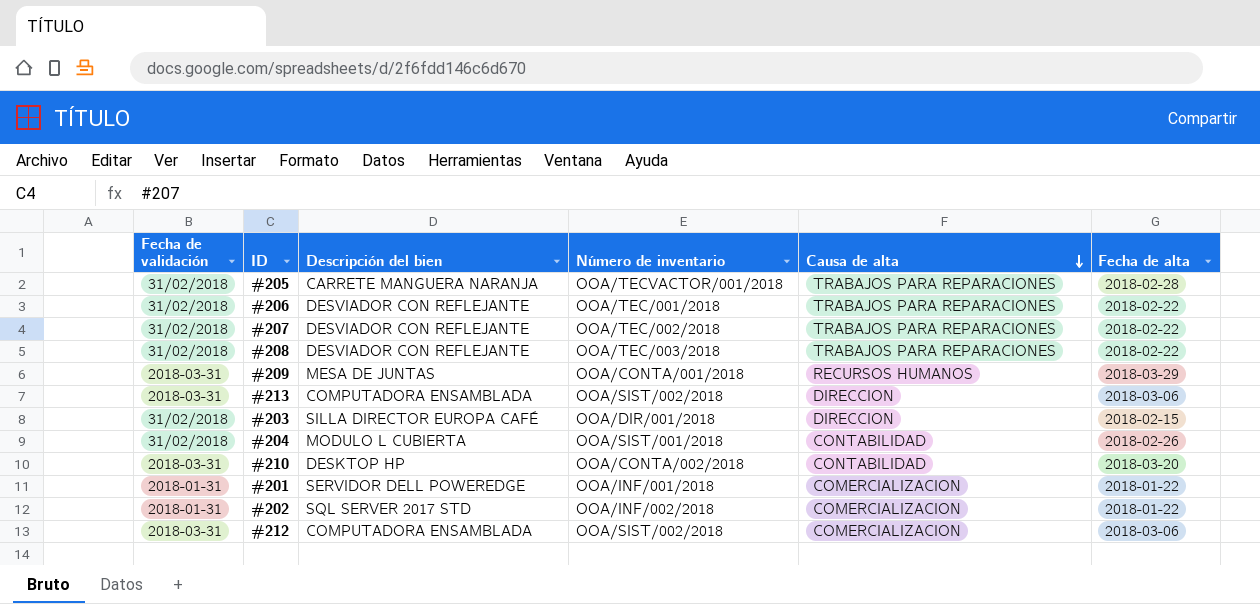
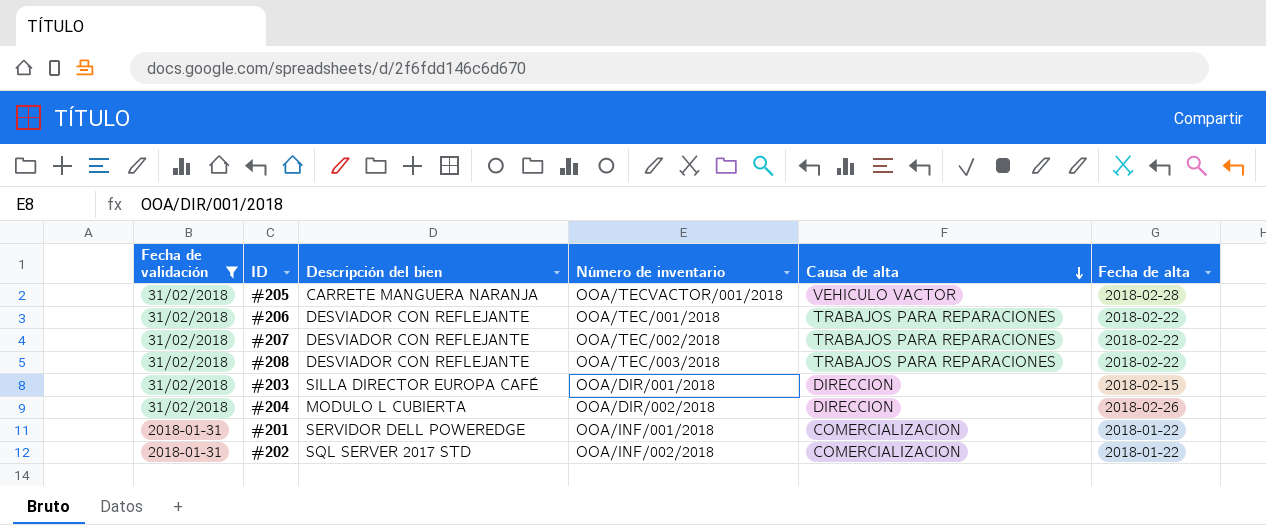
filter: none -> Fecha de validación != 2018-03-31
#205 | Causa de alta: TRABAJOS PARA REPARACIONES -> VEHICULO VACTOR
#204 | Número de inventario: OOA/SIST/001/2018 -> OOA/DIR/002/2018
#204 | Causa de alta: CONTABILIDAD -> DIRECCION

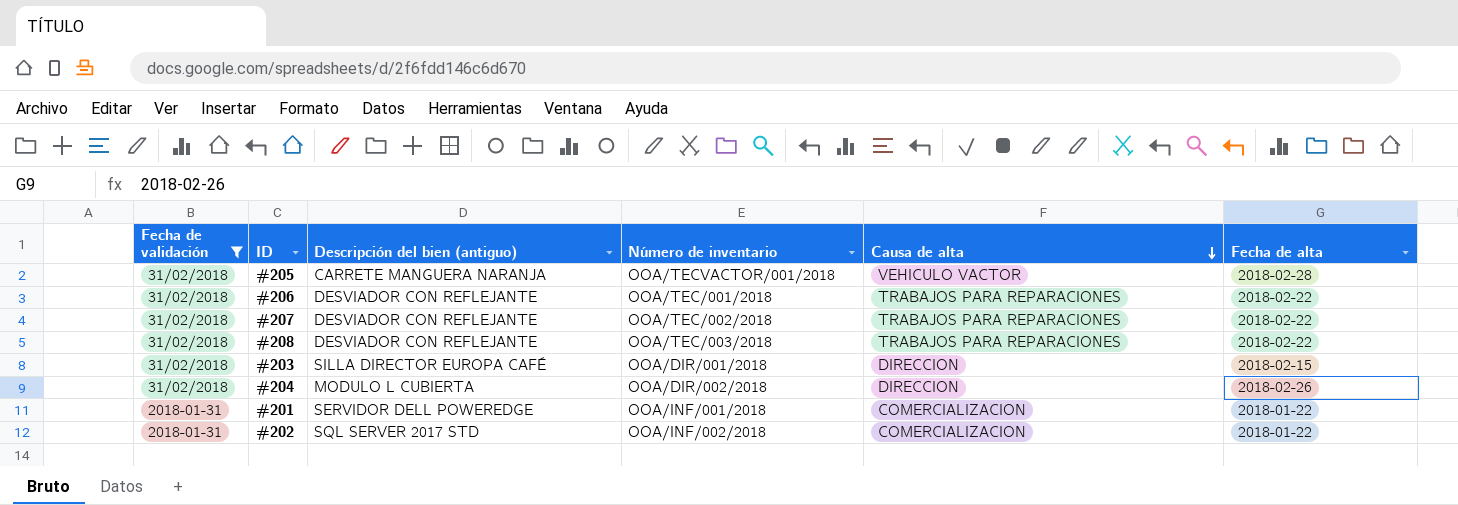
column name: Descripción del bien -> Descripción del bien (antiguo)

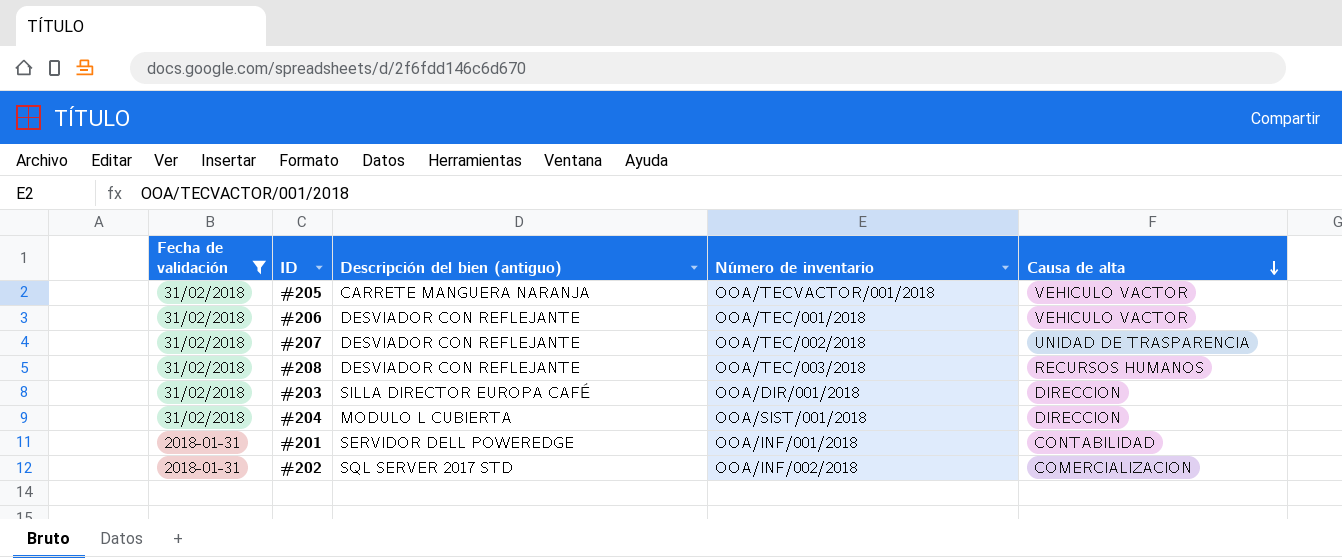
column Fecha de alta | position: 6 -> none
#206 | Causa de alta: TRABAJOS PARA REPARACIONES -> VEHICULO VACTOR
#207 | Causa de alta: TRABAJOS PARA REPARACIONES -> UNIDAD DE TRASPARENCIA
#208 | Causa de alta: TRABAJOS PARA REPARACIONES -> RECURSOS HUMANOS
#204 | Número de inventario: OOA/DIR/002/2018 -> OOA/SIST/001/2018
#201 | Causa de alta: COMERCIALIZACION -> CONTABILIDAD

